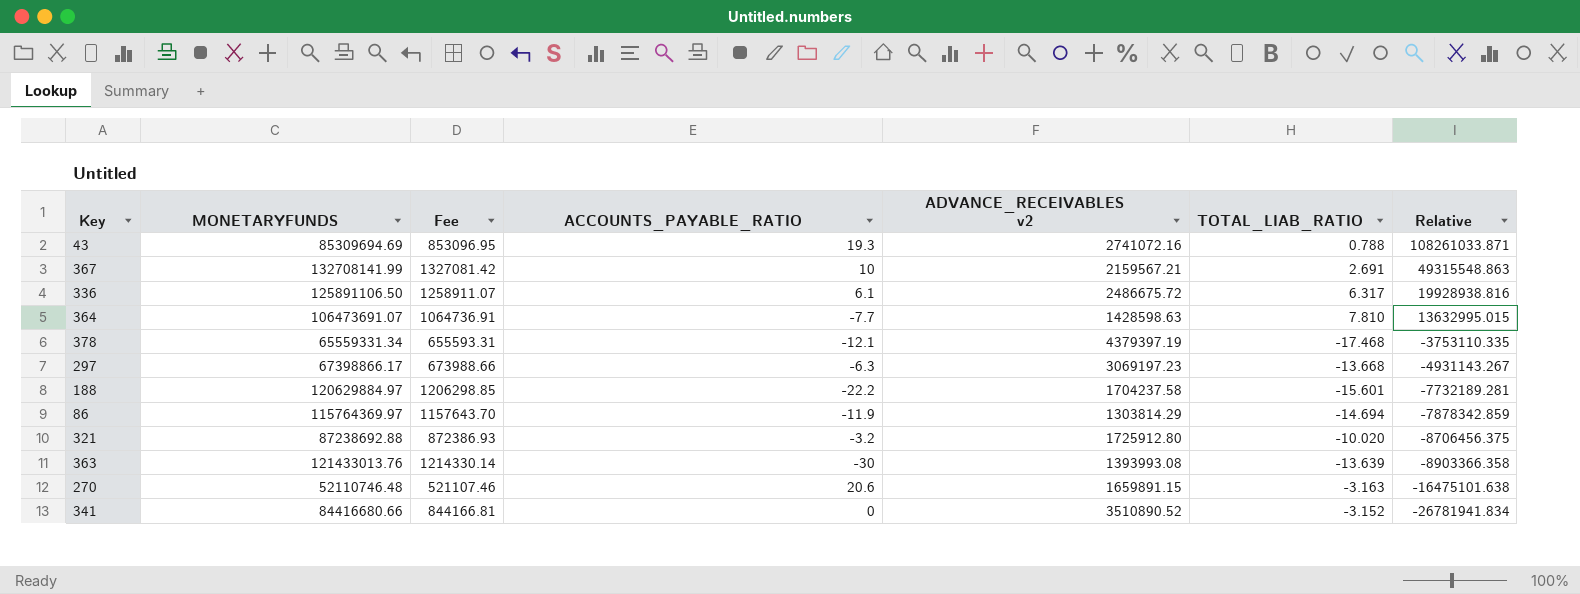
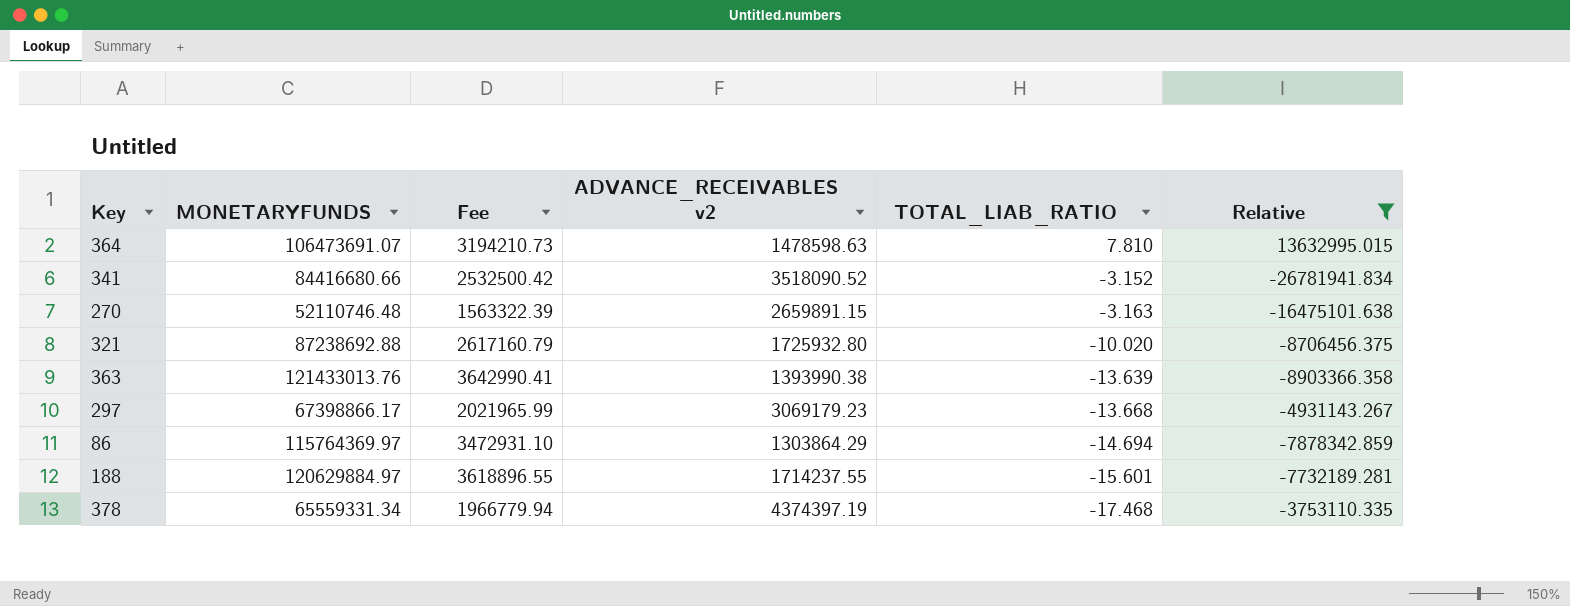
filter: none -> Relative <= 13632995.015
row order: Relative descending -> TOTAL_LIAB_RATIO descending
column ACCOUNTS_PAYABLE_RATIO | position: 4 -> none
column Fee | formula: [MONETARYFUNDS] * 0.01 -> [MONETARYFUNDS] * 0.03
364 | ADVANCE_RECEIVABLES v2: 1428598.63 -> 1478598.63
341 | ADVANCE_RECEIVABLES v2: 3510890.52 -> 3518090.52
270 | ADVANCE_RECEIVABLES v2: 1659891.15 -> 2659891.15
321 | ADVANCE_RECEIVABLES v2: 1725912.80 -> 1725932.80
363 | ADVANCE_RECEIVABLES v2: 1393993.08 -> 1393990.38
297 | ADVANCE_RECEIVABLES v2: 3069197.23 -> 3069179.23
86 | ADVANCE_RECEIVABLES v2: 1303814.29 -> 1303864.29
188 | ADVANCE_RECEIVABLES v2: 1704237.58 -> 1714237.55
378 | ADVANCE_RECEIVABLES v2: 4379397.19 -> 4374397.19

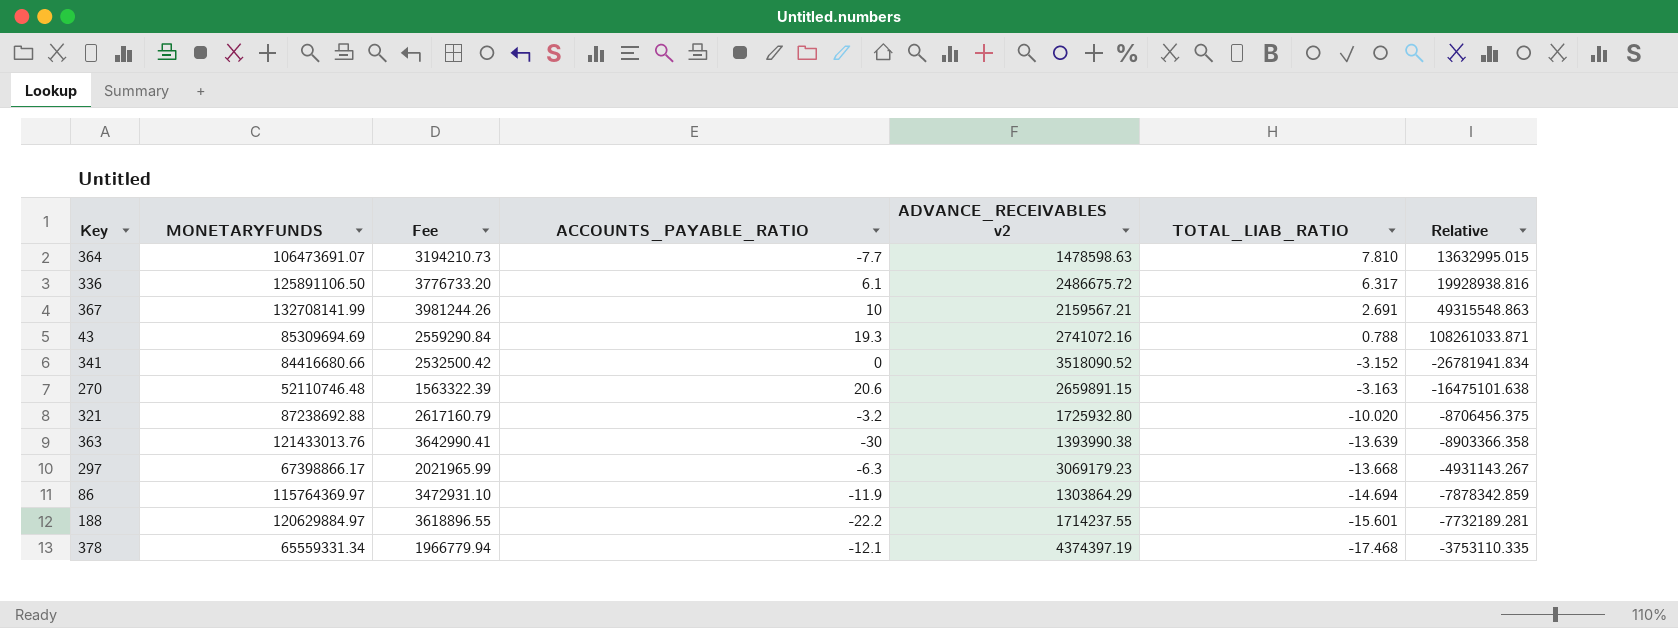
filter: Relative <= 13632995.015 -> none
column ACCOUNTS_PAYABLE_RATIO | position: none -> 4

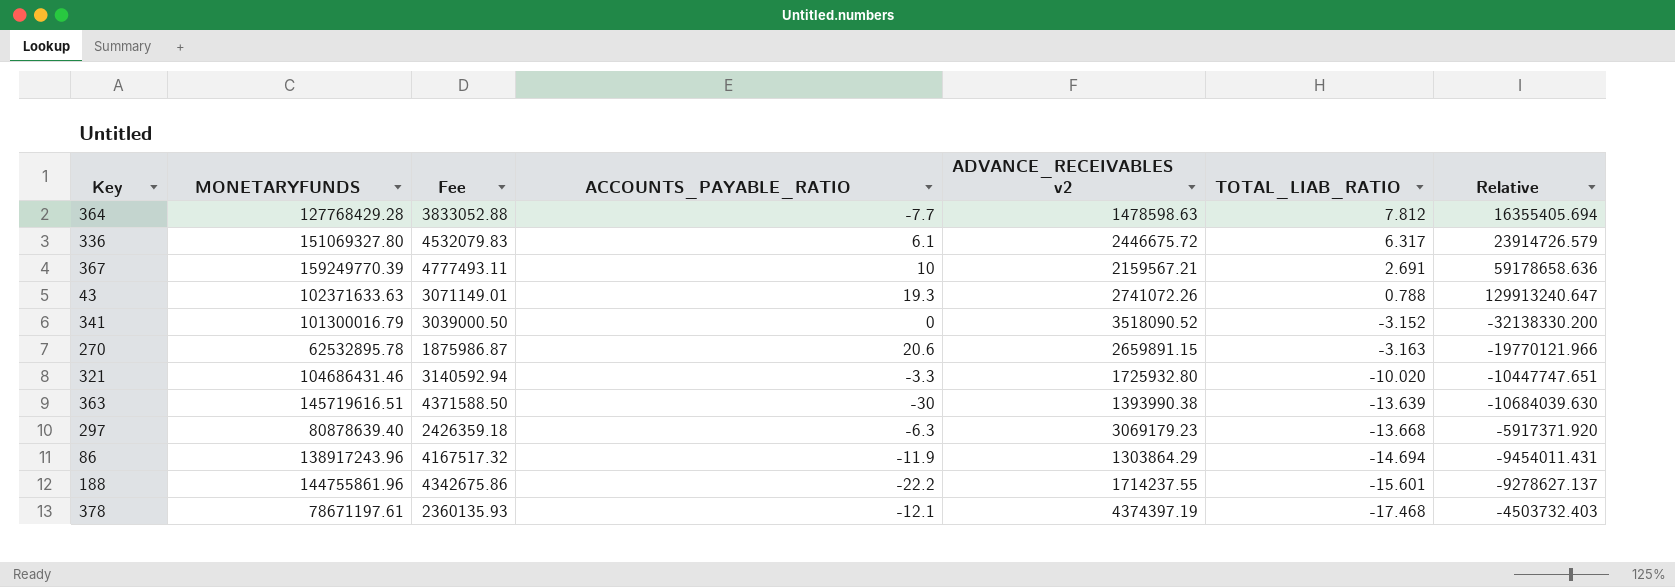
364 | MONETARYFUNDS: 106473691.07 -> 127768429.28
364 | Fee: 3194210.73 -> 3833052.88
364 | TOTAL_LIAB_RATIO: 7.810 -> 7.812
364 | Relative: 13632995.015 -> 16355405.694
336 | MONETARYFUNDS: 125891106.50 -> 151069327.80
336 | Fee: 3776733.20 -> 4532079.83
336 | ADVANCE_RECEIVABLES v2: 2486675.72 -> 2446675.72
336 | Relative: 19928938.816 -> 23914726.579
367 | MONETARYFUNDS: 132708141.99 -> 159249770.39
367 | Fee: 3981244.26 -> 4777493.11
367 | Relative: 49315548.863 -> 59178658.636
43 | MONETARYFUNDS: 85309694.69 -> 102371633.63
43 | Fee: 2559290.84 -> 3071149.01
43 | ADVANCE_RECEIVABLES v2: 2741072.16 -> 2741072.26
43 | Relative: 108261033.871 -> 129913240.647
341 | MONETARYFUNDS: 84416680.66 -> 101300016.79
341 | Fee: 2532500.42 -> 3039000.50
341 | Relative: -26781941.834 -> -32138330.200
270 | MONETARYFUNDS: 52110746.48 -> 62532895.78
270 | Fee: 1563322.39 -> 1875986.87
270 | Relative: -16475101.638 -> -19770121.966
321 | MONETARYFUNDS: 87238692.88 -> 104686431.46
321 | Fee: 2617160.79 -> 3140592.94
321 | ACCOUNTS_PAYABLE_RATIO: -3.2 -> -3.3
321 | Relative: -8706456.375 -> -10447747.651
363 | MONETARYFUNDS: 121433013.76 -> 145719616.51
363 | Fee: 3642990.41 -> 4371588.50
363 | Relative: -8903366.358 -> -10684039.630
297 | MONETARYFUNDS: 67398866.17 -> 80878639.40
297 | Fee: 2021965.99 -> 2426359.18
297 | Relative: -4931143.267 -> -5917371.920
86 | MONETARYFUNDS: 115764369.97 -> 138917243.96
86 | Fee: 3472931.10 -> 4167517.32
86 | Relative: -7878342.859 -> -9454011.431
188 | MONETARYFUNDS: 120629884.97 -> 144755861.96
188 | Fee: 3618896.55 -> 4342675.86
188 | Relative: -7732189.281 -> -9278627.137
378 | MONETARYFUNDS: 65559331.34 -> 78671197.61
378 | Fee: 1966779.94 -> 2360135.93
378 | Relative: -3753110.335 -> -4503732.403

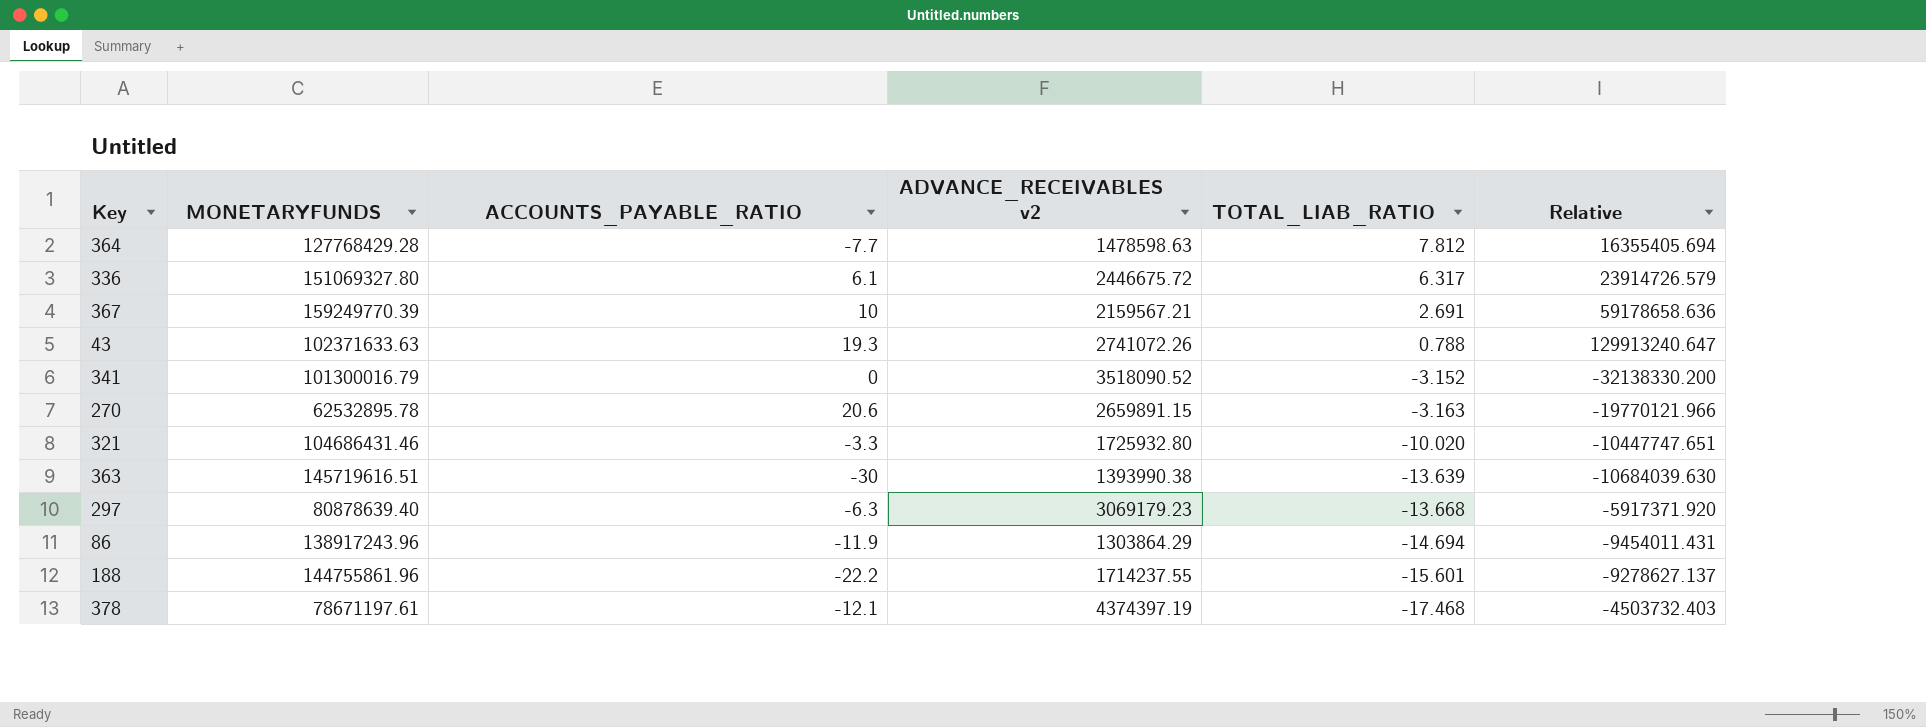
column Fee | formula: [MONETARYFUNDS] * 0.03 -> none

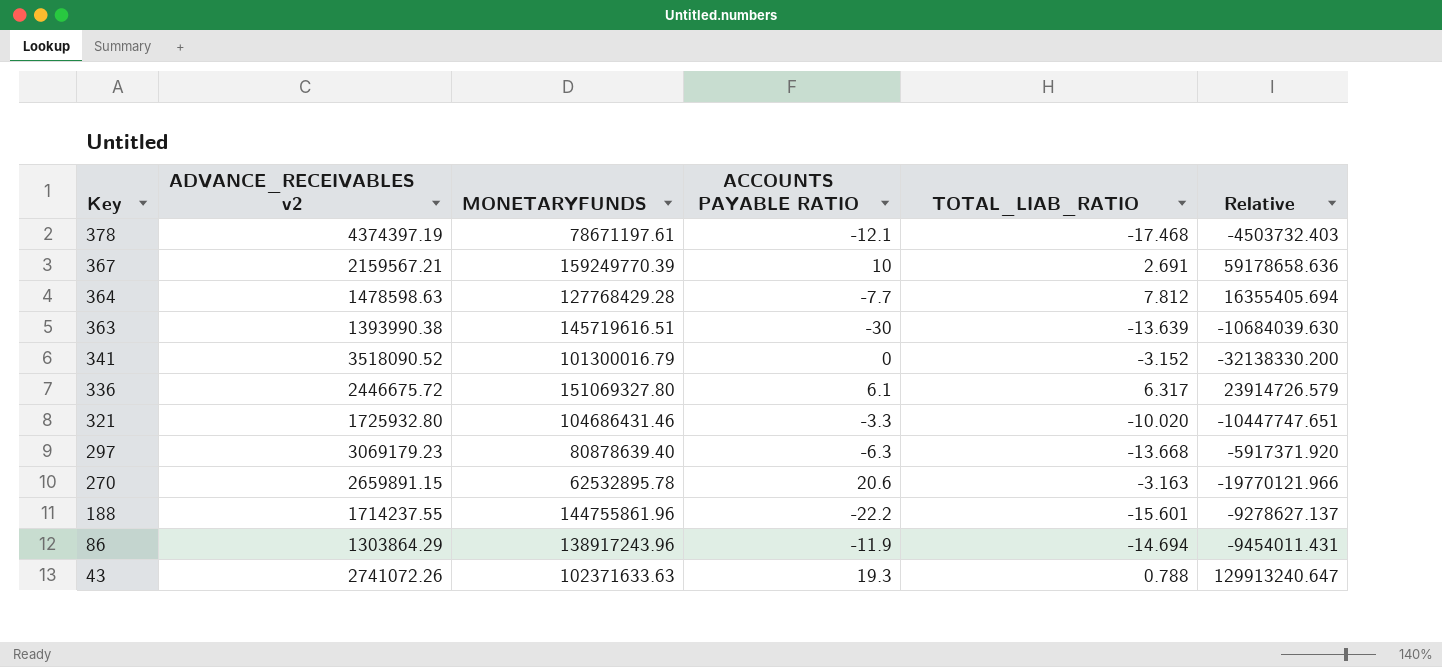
row order: TOTAL_LIAB_RATIO descending -> Key descending
column ADVANCE_RECEIVABLES v2 | position: 4 -> 2
column name: ACCOUNTS_PAYABLE_RATIO -> ACCOUNTS PAYABLE RATIO

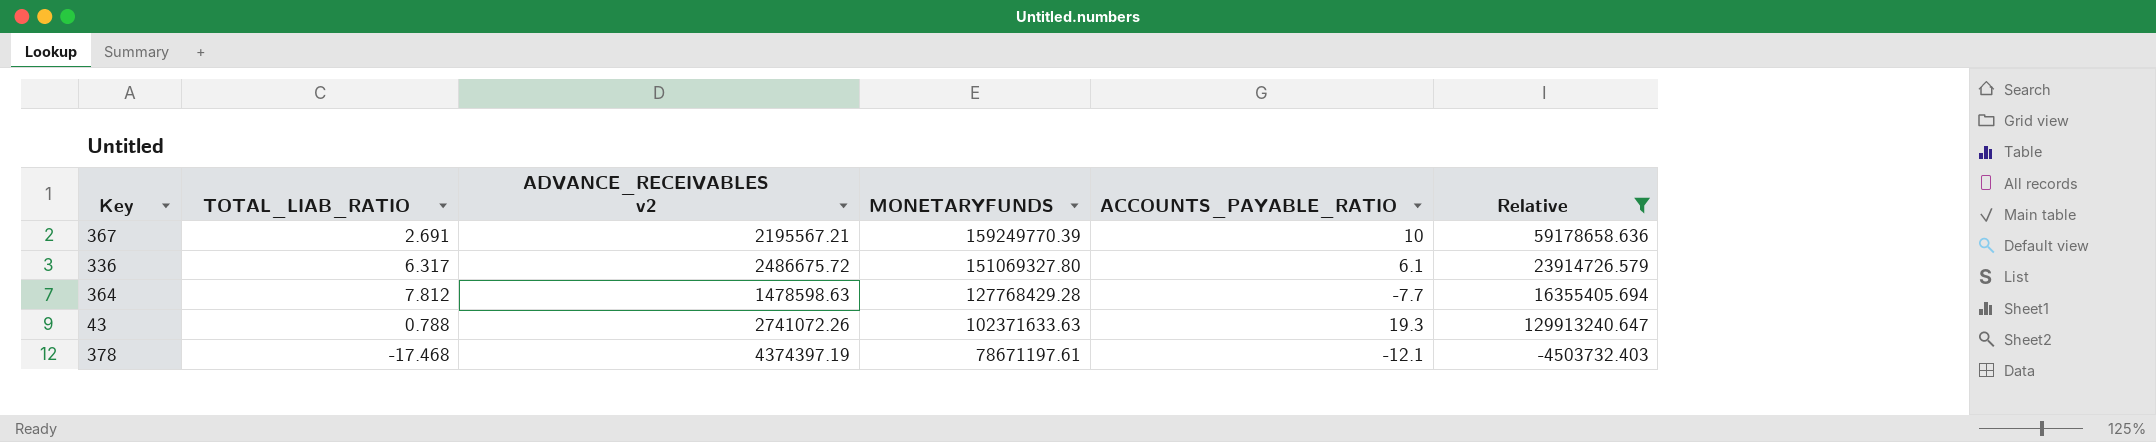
filter: none -> Relative >= -4503732.403
row order: Key descending -> MONETARYFUNDS descending
column TOTAL_LIAB_RATIO | position: 5 -> 2
column name: ACCOUNTS PAYABLE RATIO -> ACCOUNTS_PAYABLE_RATIO
367 | ADVANCE_RECEIVABLES v2: 2159567.21 -> 2195567.21
336 | ADVANCE_RECEIVABLES v2: 2446675.72 -> 2486675.72

